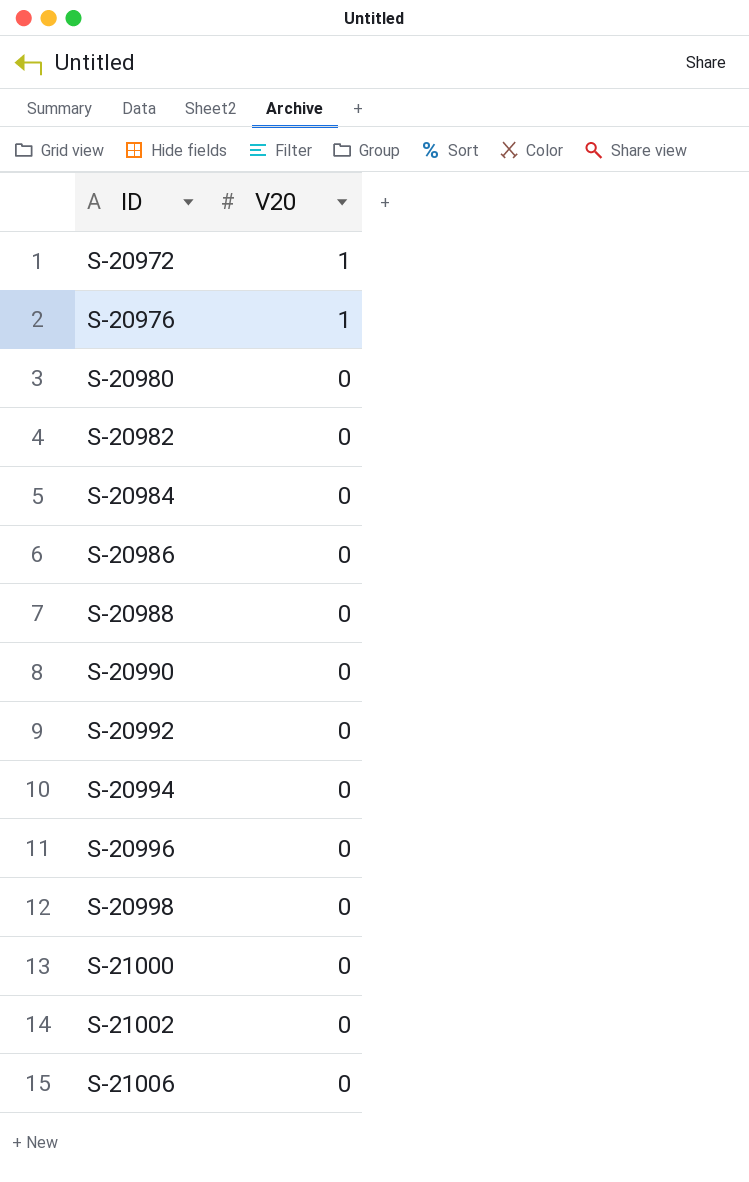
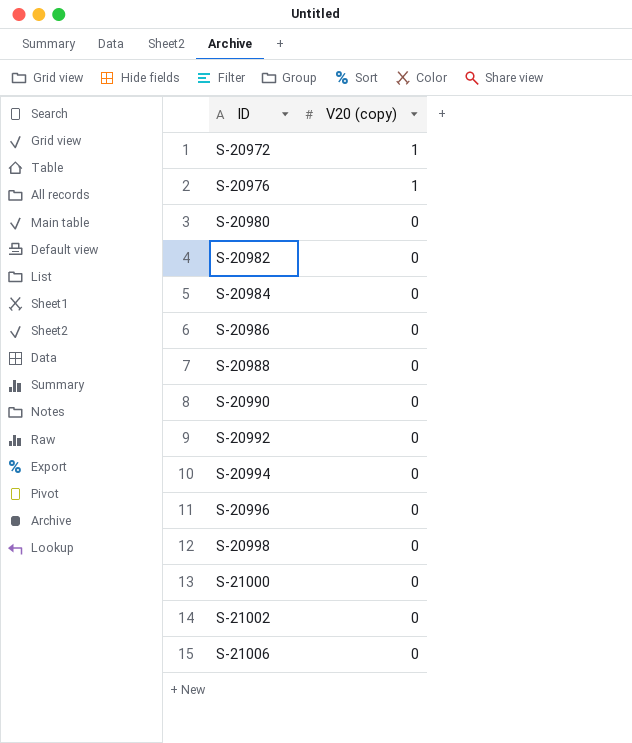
column name: V20 -> V20 (copy)

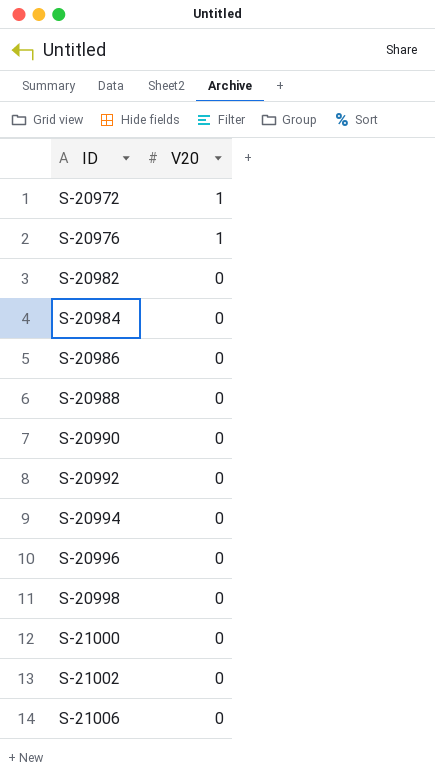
column name: V20 (copy) -> V20
row S-20980: 0 -> none

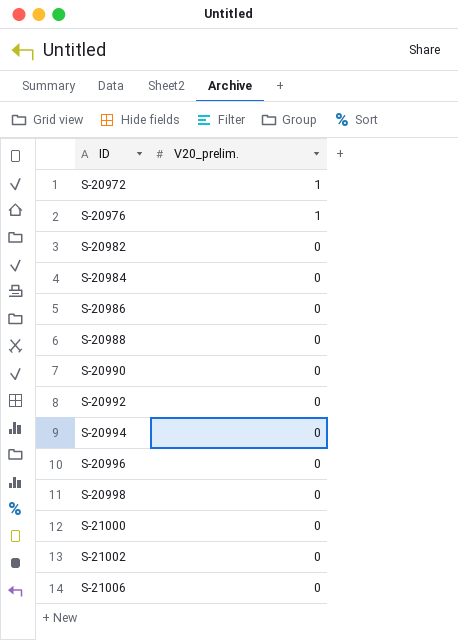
column name: V20 -> V20_prelim.

